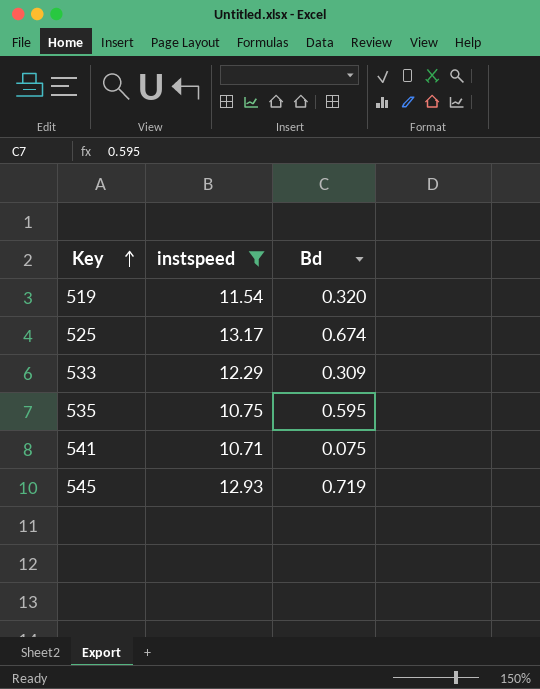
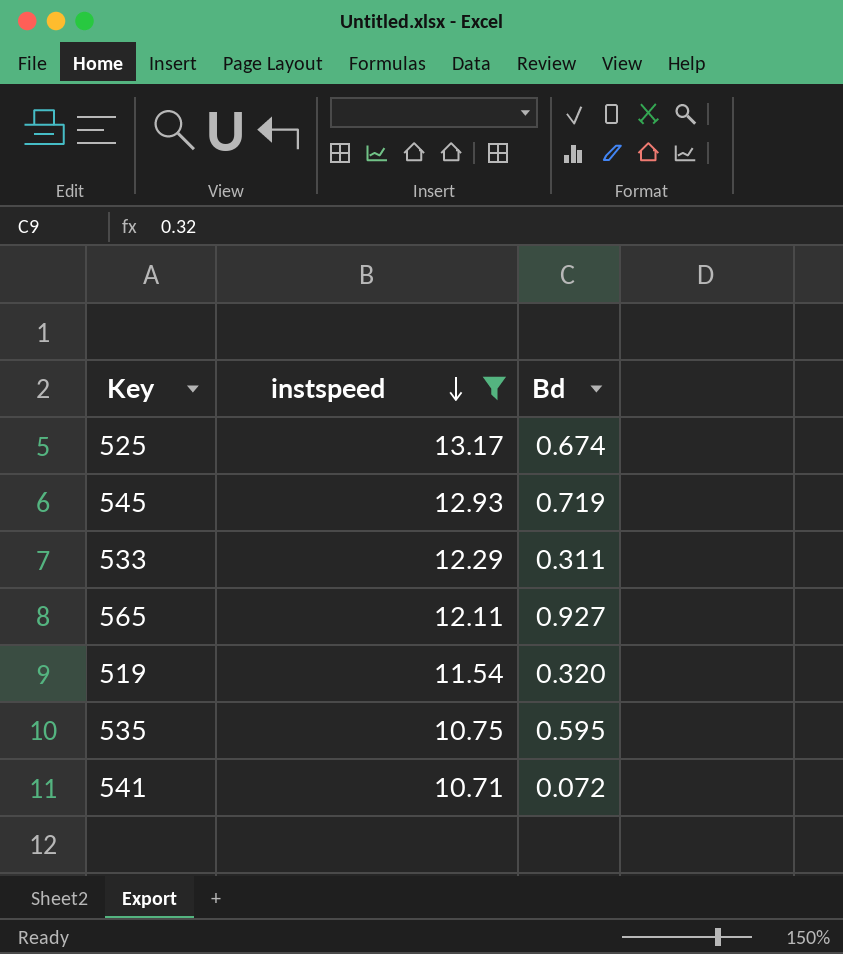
row order: Key ascending -> instspeed descending
533 | Bd: 0.309 -> 0.311
row 565: none -> 12.11 | 0.927
541 | Bd: 0.075 -> 0.072

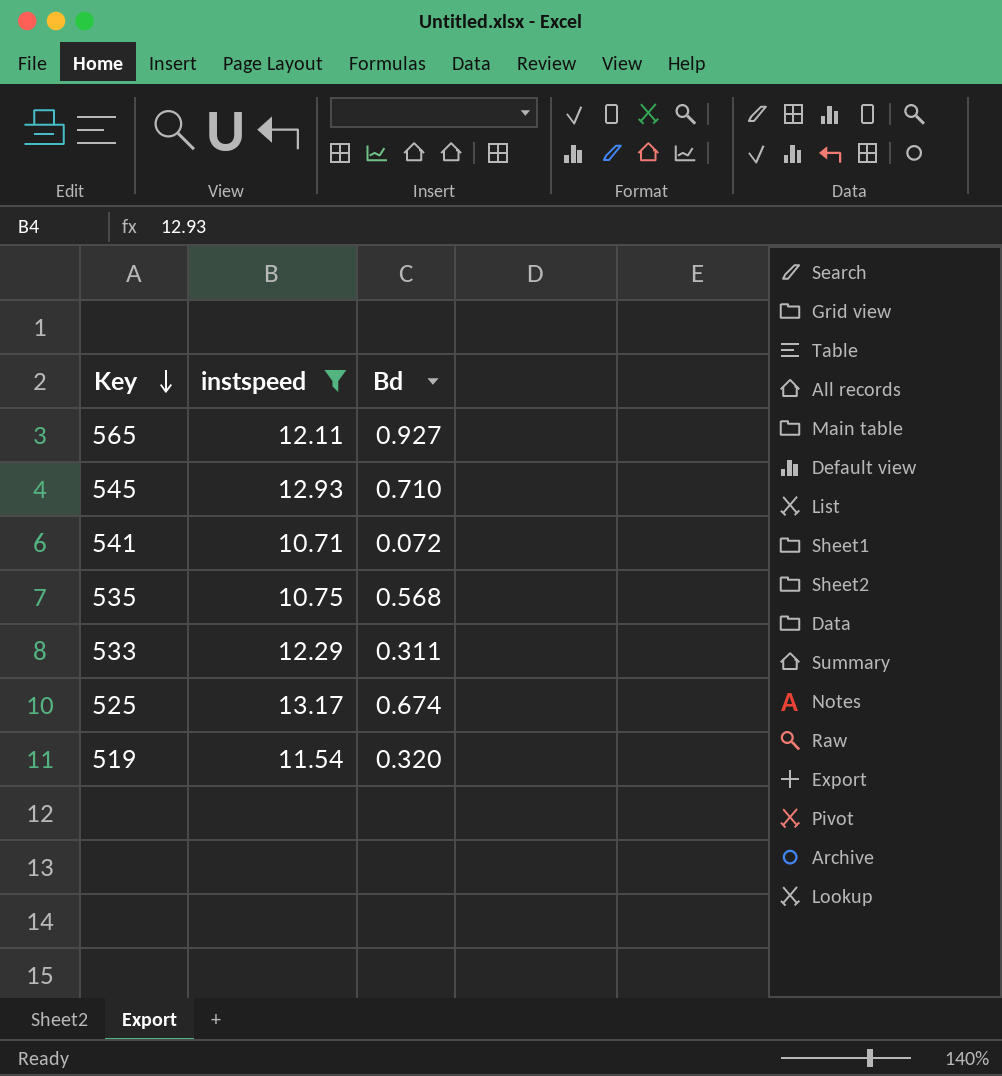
row order: instspeed descending -> Key descending
545 | Bd: 0.719 -> 0.710
535 | Bd: 0.595 -> 0.568

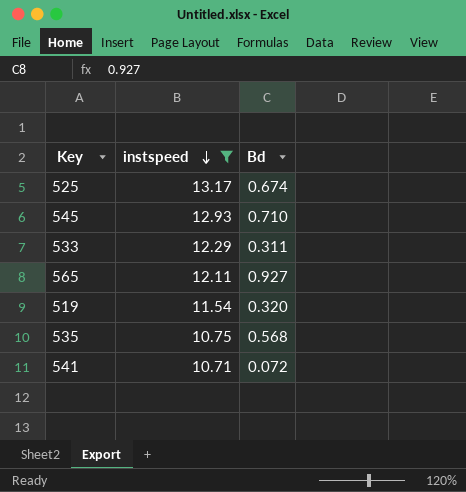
row order: Key descending -> instspeed descending

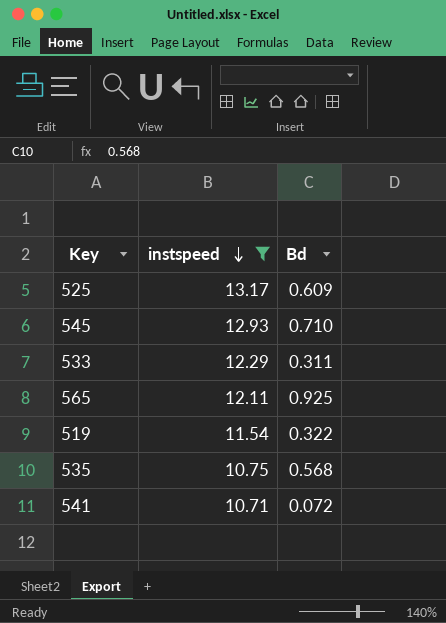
525 | Bd: 0.674 -> 0.609
565 | Bd: 0.927 -> 0.925
519 | Bd: 0.320 -> 0.322

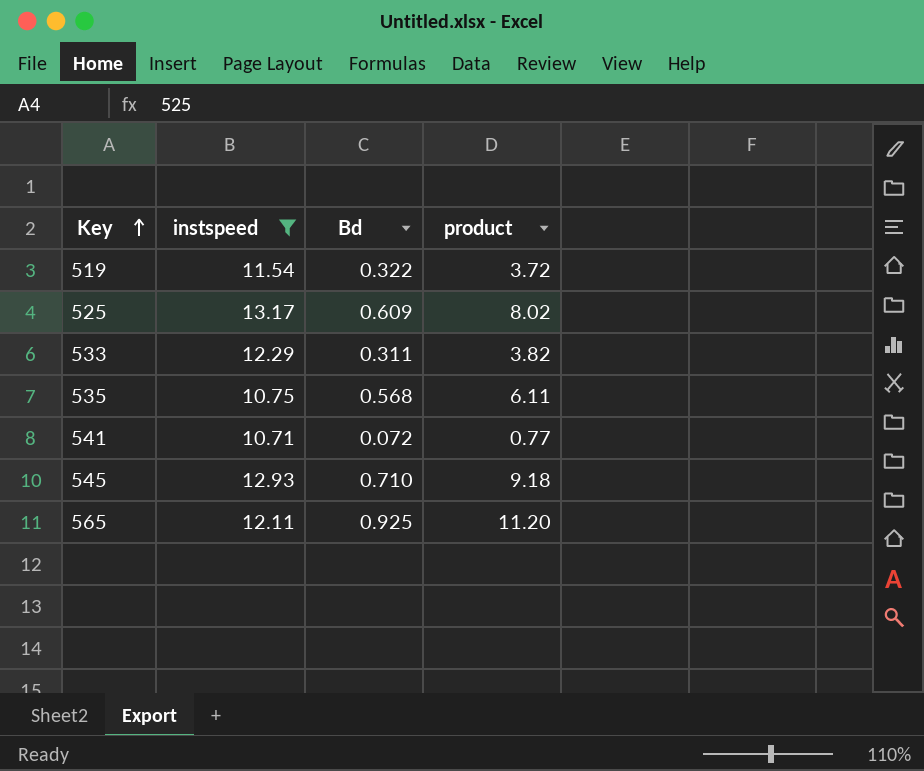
row order: instspeed descending -> Key ascending
column product | formula: none -> [instspeed] * [Bd]

